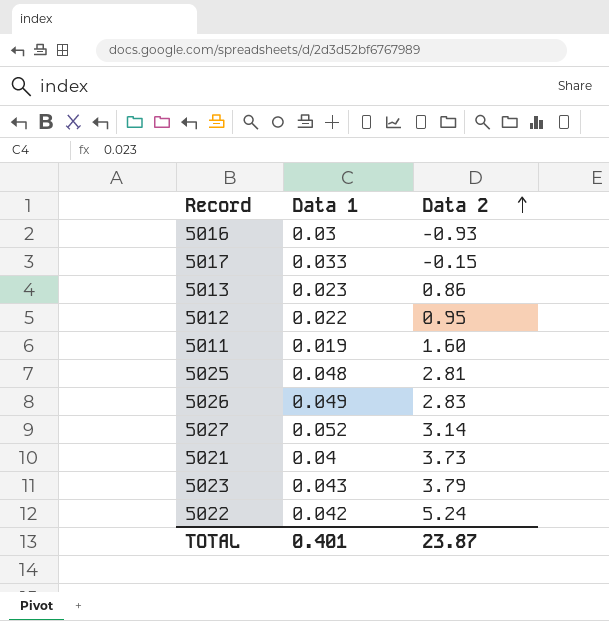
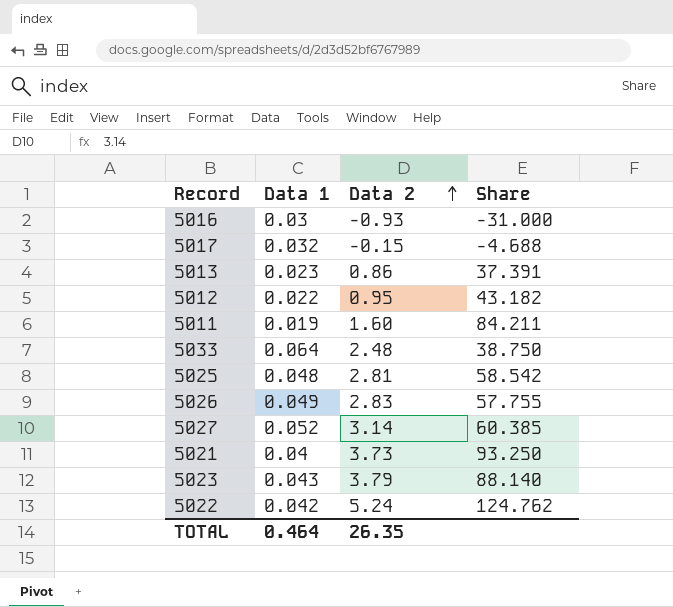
column Share | formula: none -> [Data 2] / [Data 1]
5017 | Data 1: 0.033 -> 0.032
row 5033: none -> 0.064 | 2.48 | 38.750
TOTAL | Data 1: 0.401 -> 0.464
TOTAL | Data 2: 23.87 -> 26.35

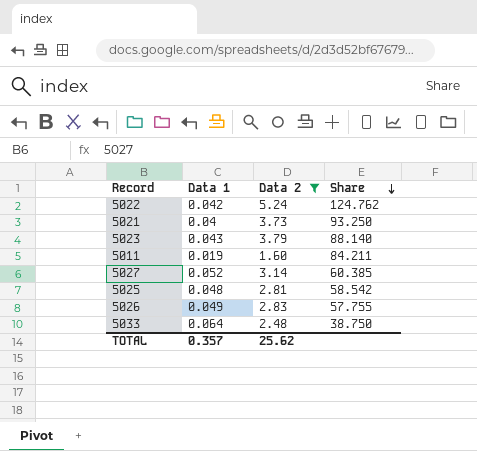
filter: none -> Data 2 >= 1.60
row order: Data 2 ascending -> Share descending
TOTAL | Data 1: 0.464 -> 0.357
TOTAL | Data 2: 26.35 -> 25.62

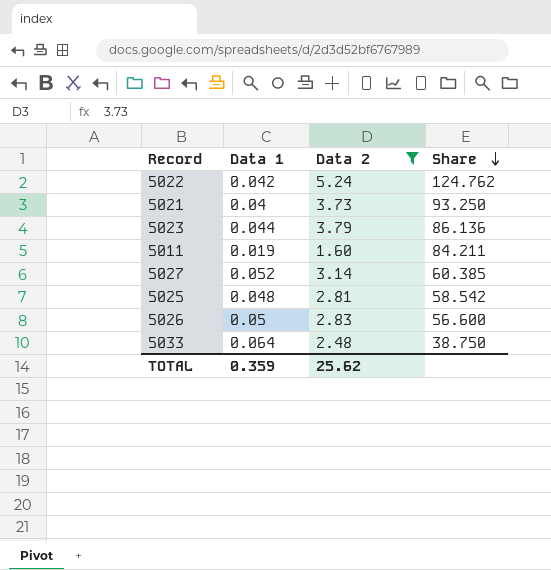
5023 | Data 1: 0.043 -> 0.044
5023 | Share: 88.140 -> 86.136
5026 | Data 1: 0.049 -> 0.05
5026 | Share: 57.755 -> 56.600
TOTAL | Data 1: 0.357 -> 0.359

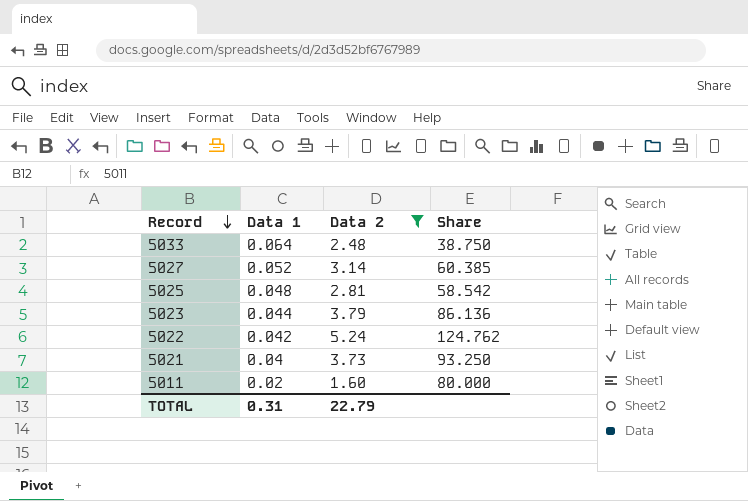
row order: Share descending -> Record descending
row 5026: 0.05 | 2.83 | 56.600 -> none
5011 | Data 1: 0.019 -> 0.02
5011 | Share: 84.211 -> 80.000
TOTAL | Data 1: 0.359 -> 0.31
TOTAL | Data 2: 25.62 -> 22.79

